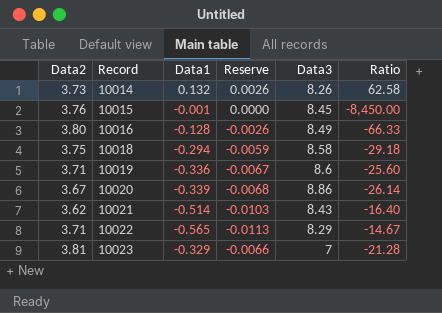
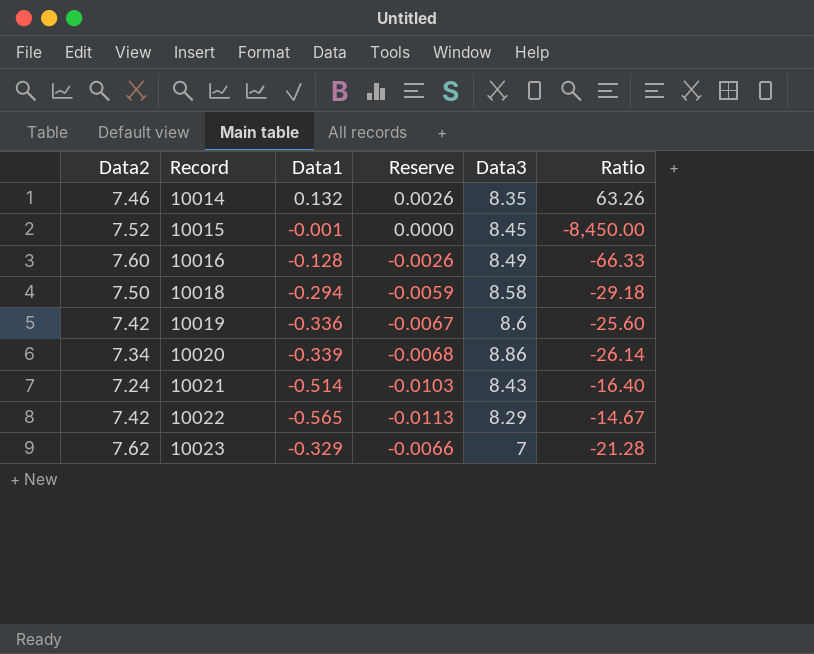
10014 | Data2: 3.73 -> 7.46
10014 | Data3: 8.26 -> 8.35
10014 | Ratio: 62.58 -> 63.26
10015 | Data2: 3.76 -> 7.52
10016 | Data2: 3.80 -> 7.60
10018 | Data2: 3.75 -> 7.50
10019 | Data2: 3.71 -> 7.42
10020 | Data2: 3.67 -> 7.34
10021 | Data2: 3.62 -> 7.24
10022 | Data2: 3.71 -> 7.42
10023 | Data2: 3.81 -> 7.62

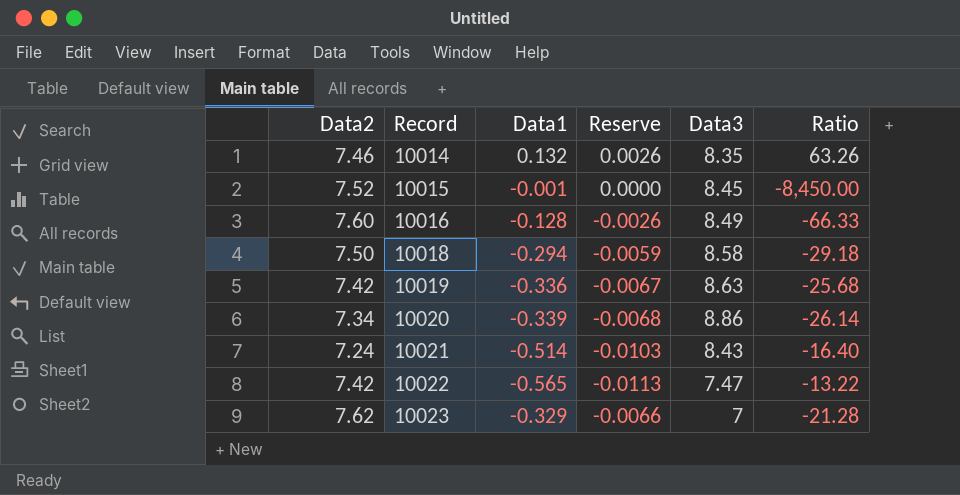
10019 | Data3: 8.6 -> 8.63
10019 | Ratio: -25.60 -> -25.68
10022 | Data3: 8.29 -> 7.47
10022 | Ratio: -14.67 -> -13.22

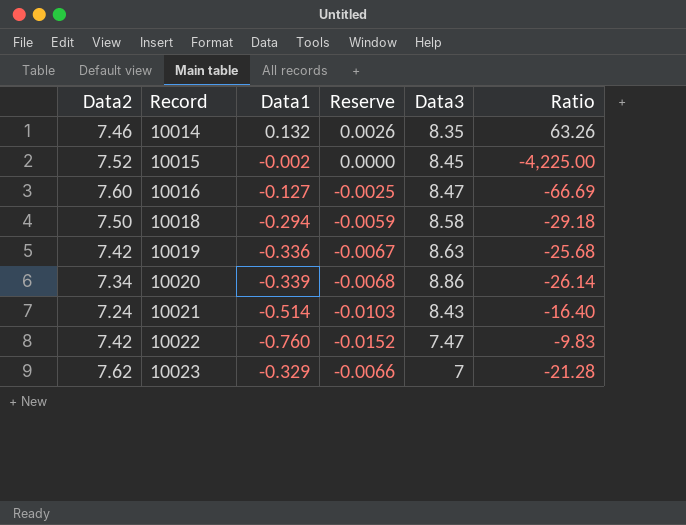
10015 | Data1: -0.001 -> -0.002
10015 | Ratio: -8,450.00 -> -4,225.00
10016 | Data1: -0.128 -> -0.127
10016 | Reserve: -0.0026 -> -0.0025
10016 | Data3: 8.49 -> 8.47
10016 | Ratio: -66.33 -> -66.69
10022 | Data1: -0.565 -> -0.760
10022 | Reserve: -0.0113 -> -0.0152
10022 | Ratio: -13.22 -> -9.83

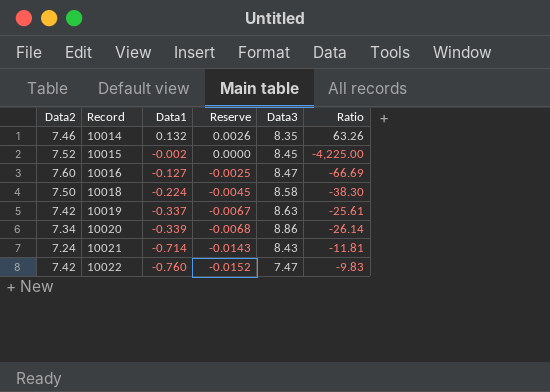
row 10023: 7.62 | -0.329 | -0.0066 | 7 | -21.28 -> none
10018 | Data1: -0.294 -> -0.224
10018 | Reserve: -0.0059 -> -0.0045
10018 | Ratio: -29.18 -> -38.30
10019 | Data1: -0.336 -> -0.337
10019 | Ratio: -25.68 -> -25.61
10021 | Data1: -0.514 -> -0.714
10021 | Reserve: -0.0103 -> -0.0143
10021 | Ratio: -16.40 -> -11.81

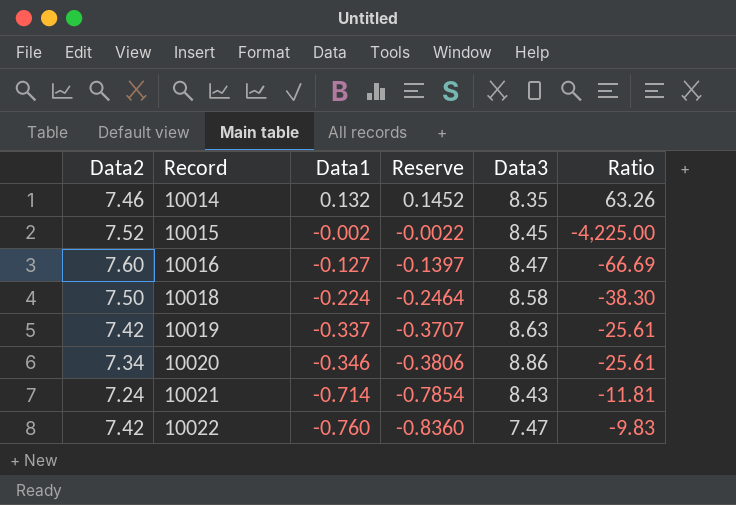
column Reserve | formula: [Data1] * 0.02 -> [Data1] * 1.1
10020 | Data1: -0.339 -> -0.346
10020 | Ratio: -26.14 -> -25.61

